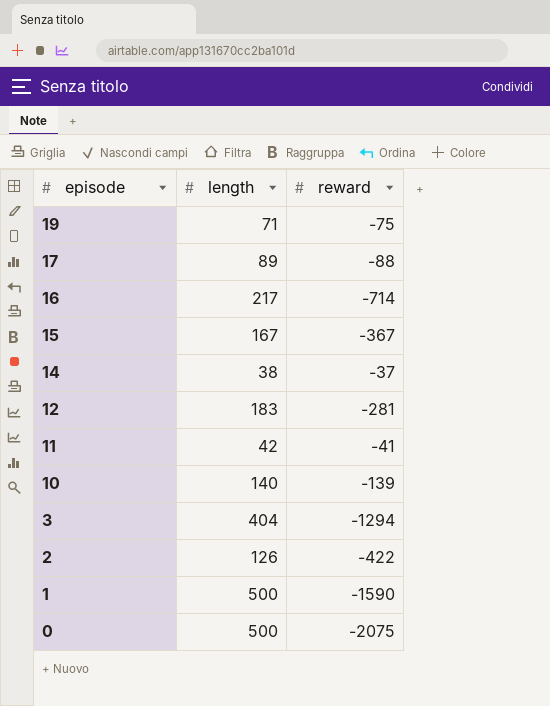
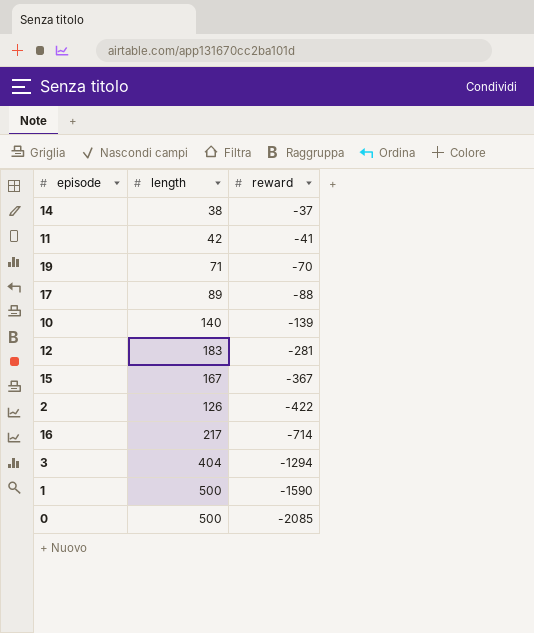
row order: episode descending -> reward descending
19 | reward: -75 -> -70
0 | reward: -2075 -> -2085

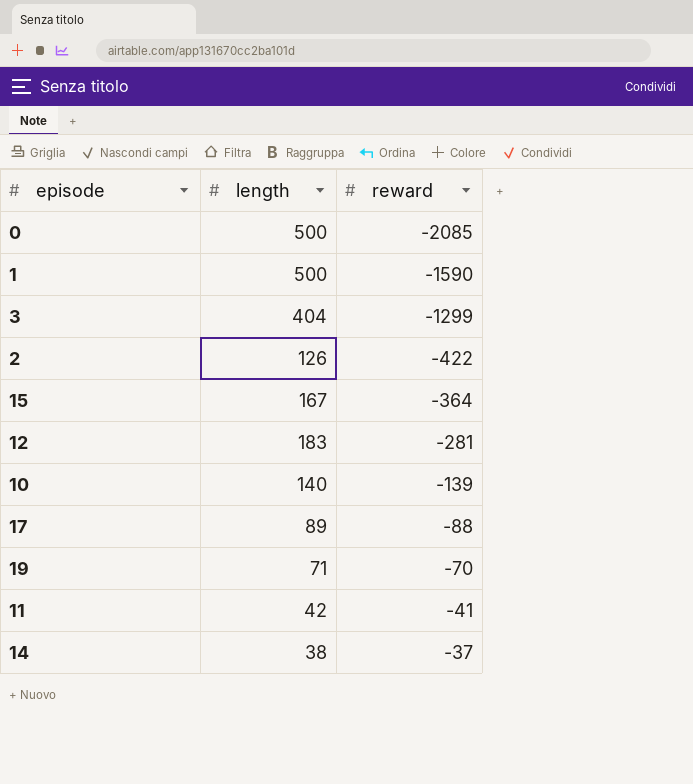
row order: reward descending -> reward ascending
row 16: 217 | -714 -> none
3 | reward: -1294 -> -1299
15 | reward: -367 -> -364

